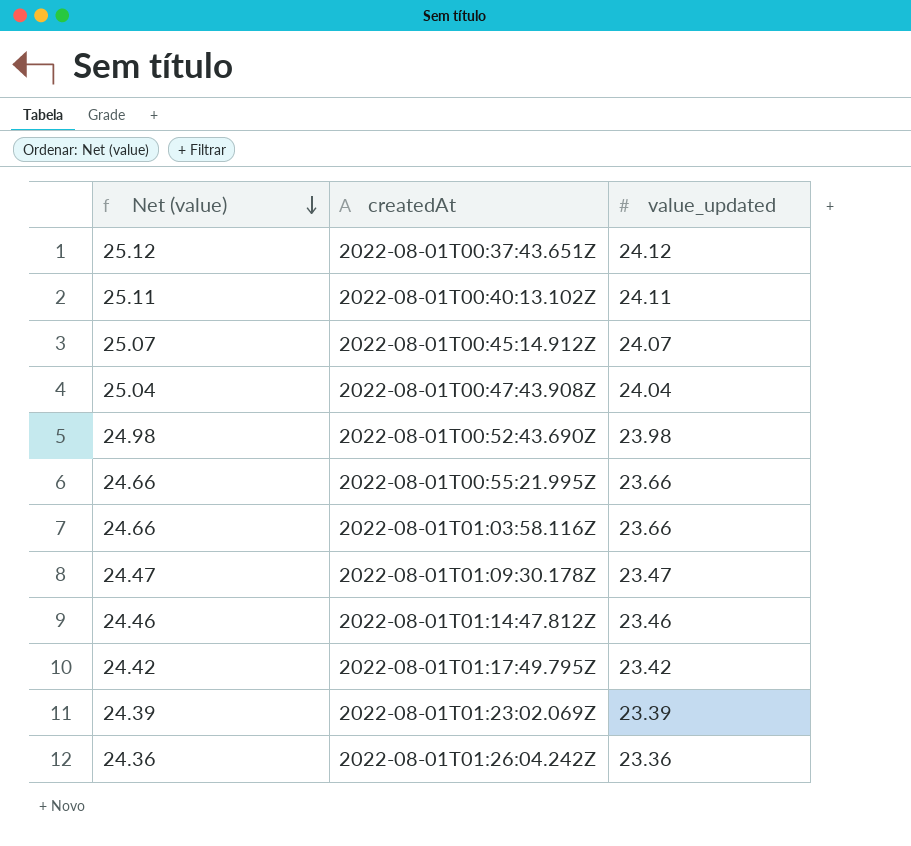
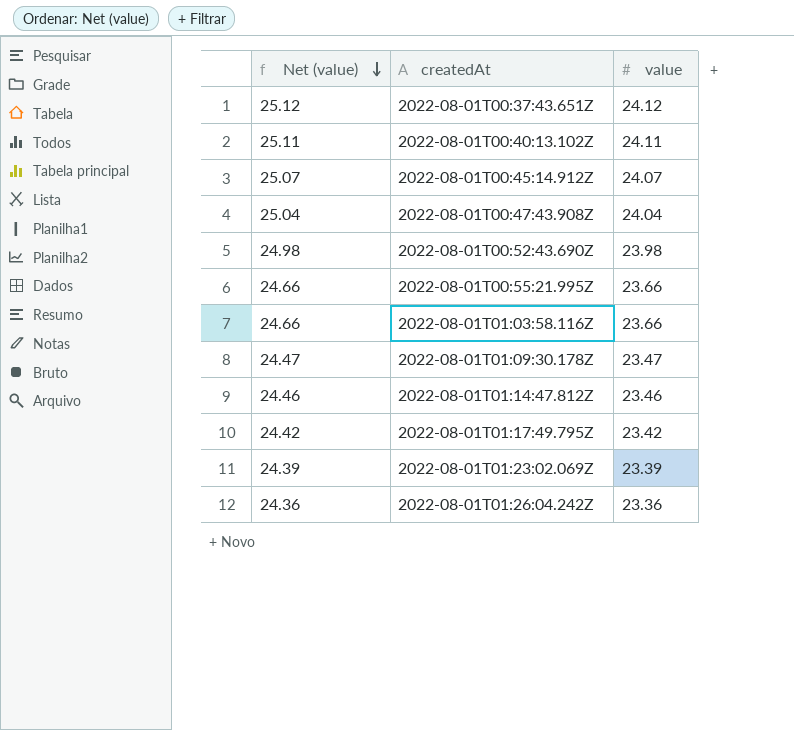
column name: value_updated -> value

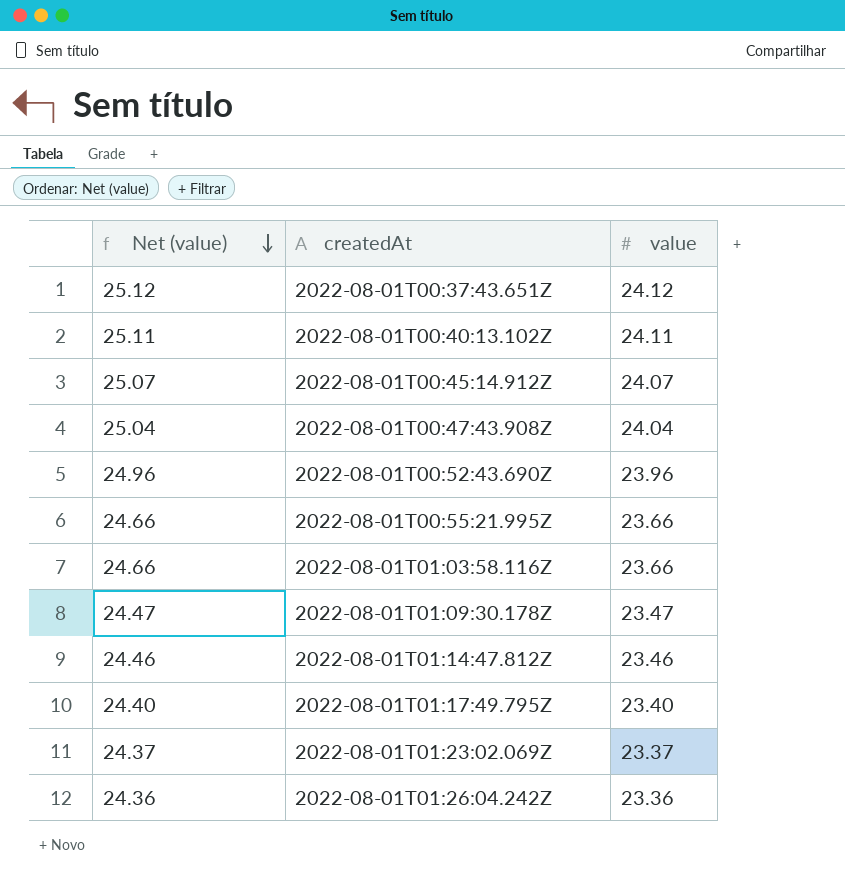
2022-08-01T00:52:43.690Z | Net (value): 24.98 -> 24.96
2022-08-01T00:52:43.690Z | value: 23.98 -> 23.96
2022-08-01T01:17:49.795Z | Net (value): 24.42 -> 24.40
2022-08-01T01:17:49.795Z | value: 23.42 -> 23.40
2022-08-01T01:23:02.069Z | Net (value): 24.39 -> 24.37
2022-08-01T01:23:02.069Z | value: 23.39 -> 23.37

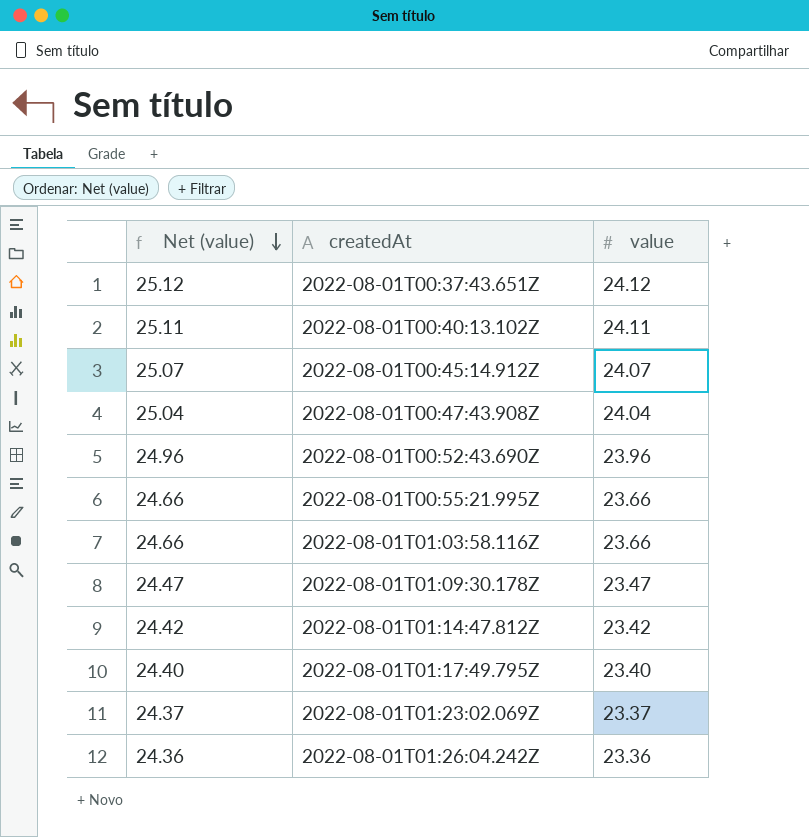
2022-08-01T01:14:47.812Z | Net (value): 24.46 -> 24.42
2022-08-01T01:14:47.812Z | value: 23.46 -> 23.42

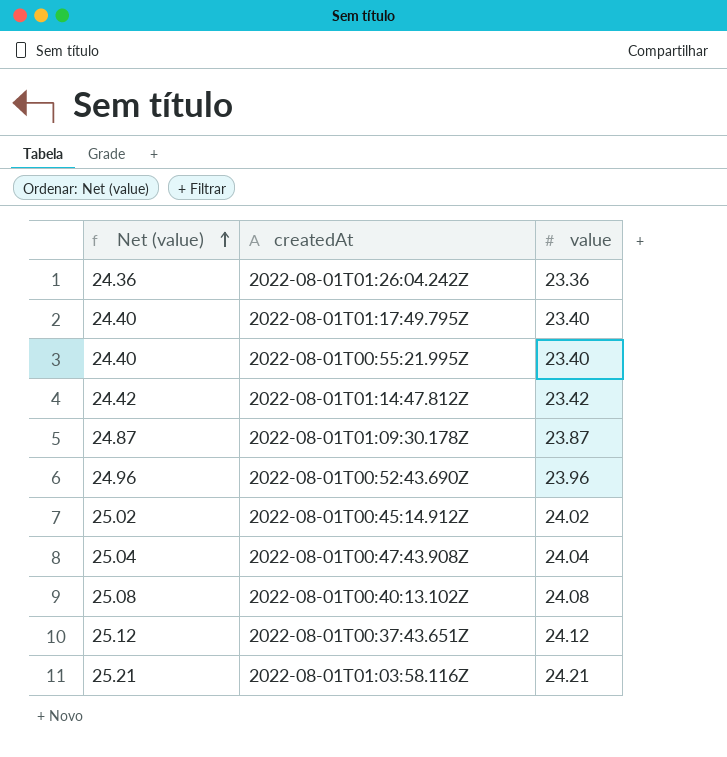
row order: Net (value) descending -> Net (value) ascending
row 2022-08-01T01:23:02.069Z: 24.37 | 23.37 -> none
2022-08-01T00:55:21.995Z | Net (value): 24.66 -> 24.40
2022-08-01T00:55:21.995Z | value: 23.66 -> 23.40
2022-08-01T01:09:30.178Z | Net (value): 24.47 -> 24.87
2022-08-01T01:09:30.178Z | value: 23.47 -> 23.87
2022-08-01T00:45:14.912Z | Net (value): 25.07 -> 25.02
2022-08-01T00:45:14.912Z | value: 24.07 -> 24.02
2022-08-01T00:40:13.102Z | Net (value): 25.11 -> 25.08
2022-08-01T00:40:13.102Z | value: 24.11 -> 24.08
2022-08-01T01:03:58.116Z | Net (value): 24.66 -> 25.21
2022-08-01T01:03:58.116Z | value: 23.66 -> 24.21

